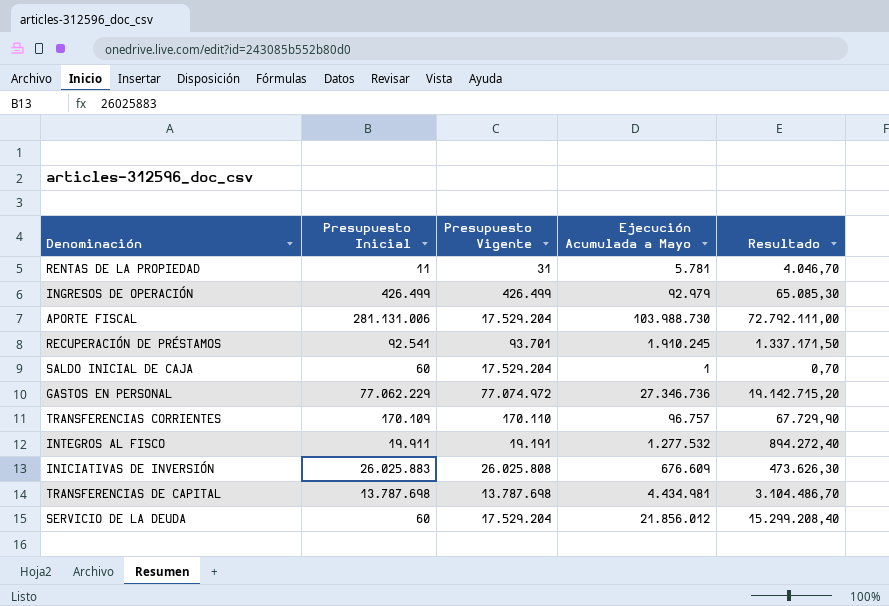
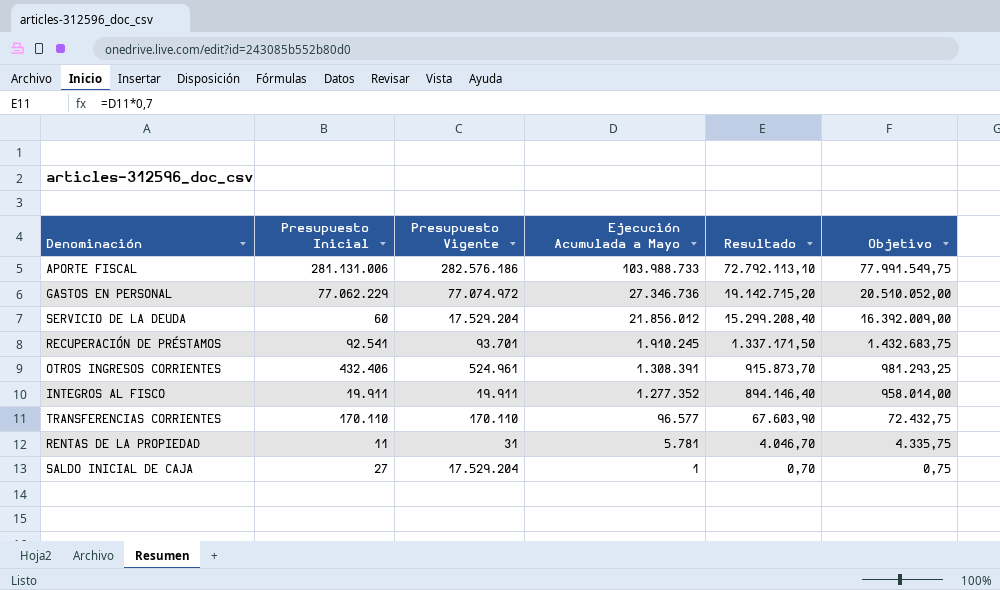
row order: none -> Ejecución Acumulada a Mayo descending
column Objetivo | formula: none -> [Ejecución Acumulada a Mayo] * 0,75
row INGRESOS DE OPERACIÓN: 426.499 | 426.499 | 92.979 | 65.085,30 -> none
row INICIATIVAS DE INVERSIÓN: 26.025.883 | 26.025.808 | 676.609 | 473.626,30 -> none
row TRANSFERENCIAS DE CAPITAL: 13.787.698 | 13.787.698 | 4.434.981 | 3.104.486,70 -> none
APORTE FISCAL | Presupuesto Vigente: 17.529.204 -> 282.576.186
APORTE FISCAL | Ejecución Acumulada a Mayo: 103.988.730 -> 103.988.733
APORTE FISCAL | Resultado: 72.792.111,00 -> 72.792.113,10
row OTROS INGRESOS CORRIENTES: none -> 432.406 | 524.961 | 1.308.391 | 915.873,70 | 981.293,25
INTEGROS AL FISCO | Presupuesto Vigente: 19.191 -> 19.911
INTEGROS AL FISCO | Ejecución Acumulada a Mayo: 1.277.532 -> 1.277.352
INTEGROS AL FISCO | Resultado: 894.272,40 -> 894.146,40
TRANSFERENCIAS CORRIENTES | Presupuesto Inicial: 170.109 -> 170.110
TRANSFERENCIAS CORRIENTES | Ejecución Acumulada a Mayo: 96.757 -> 96.577
TRANSFERENCIAS CORRIENTES | Resultado: 67.729,90 -> 67.603,90
SALDO INICIAL DE CAJA | Presupuesto Inicial: 60 -> 27

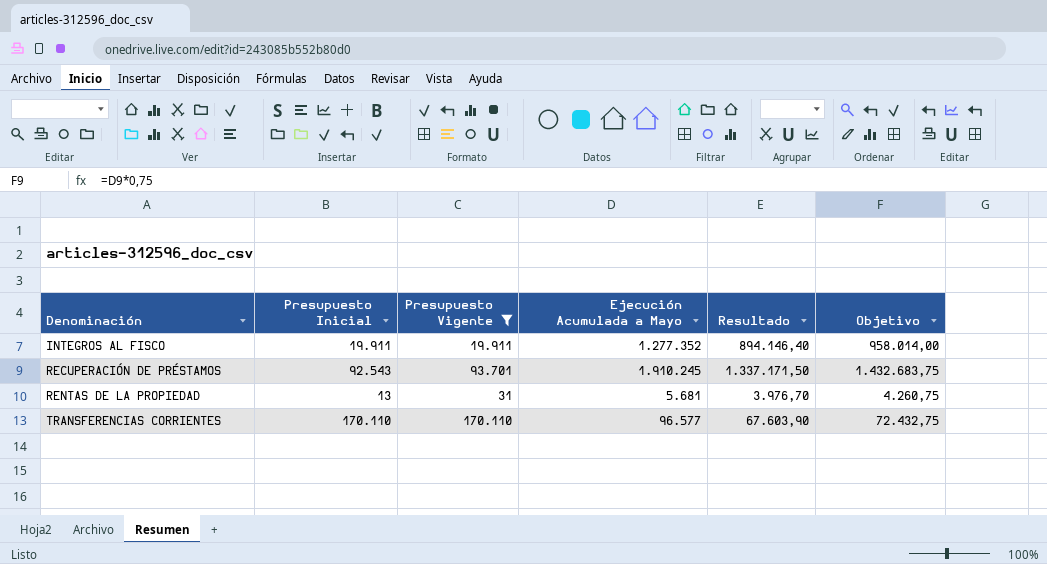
filter: none -> Presupuesto Vigente <= 170.110
row order: Ejecución Acumulada a Mayo descending -> Denominación ascending
RECUPERACIÓN DE PRÉSTAMOS | Presupuesto Inicial: 92.541 -> 92.543
RENTAS DE LA PROPIEDAD | Presupuesto Inicial: 11 -> 13
RENTAS DE LA PROPIEDAD | Ejecución Acumulada a Mayo: 5.781 -> 5.681
RENTAS DE LA PROPIEDAD | Resultado: 4.046,70 -> 3.976,70
RENTAS DE LA PROPIEDAD | Objetivo: 4.335,75 -> 4.260,75

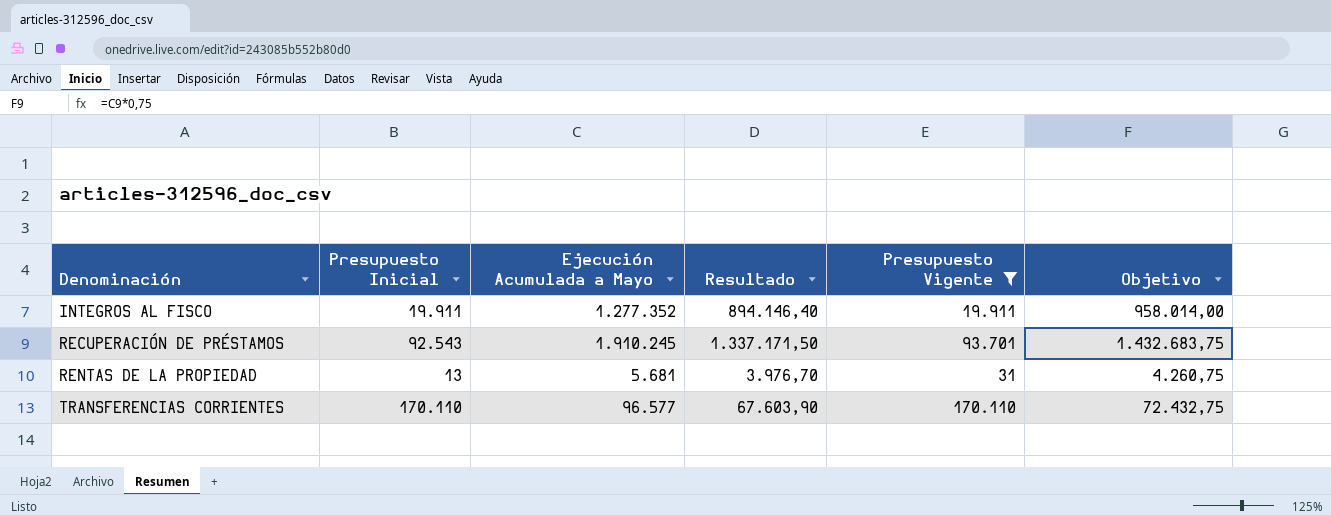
column Presupuesto Vigente | position: 3 -> 5

